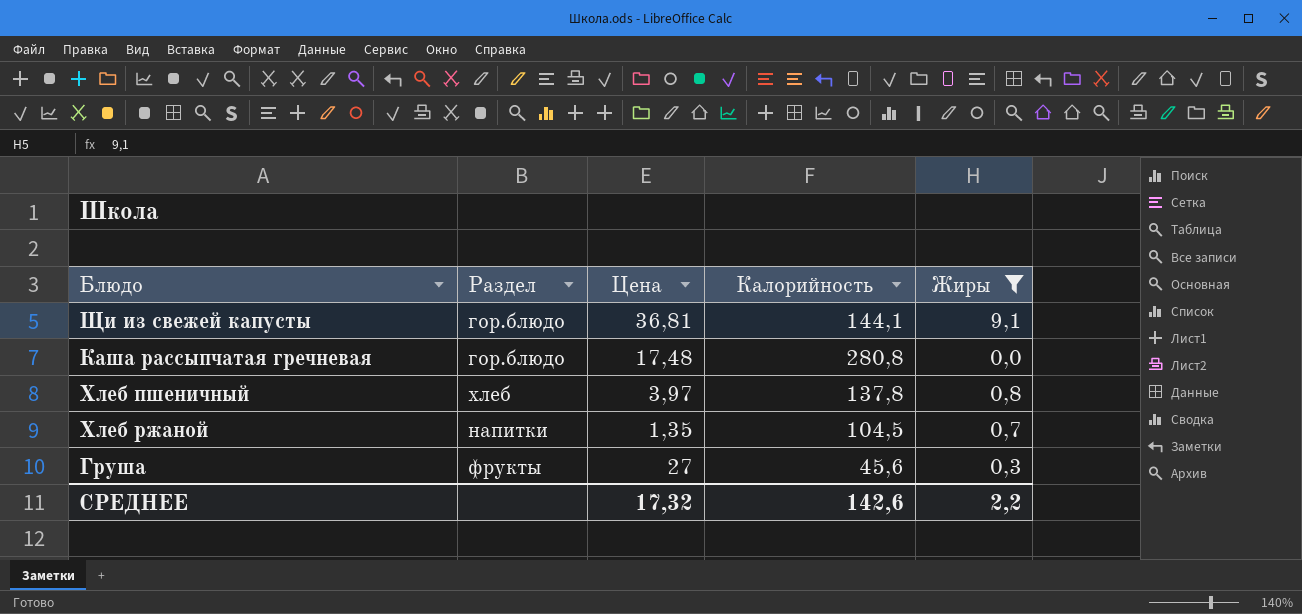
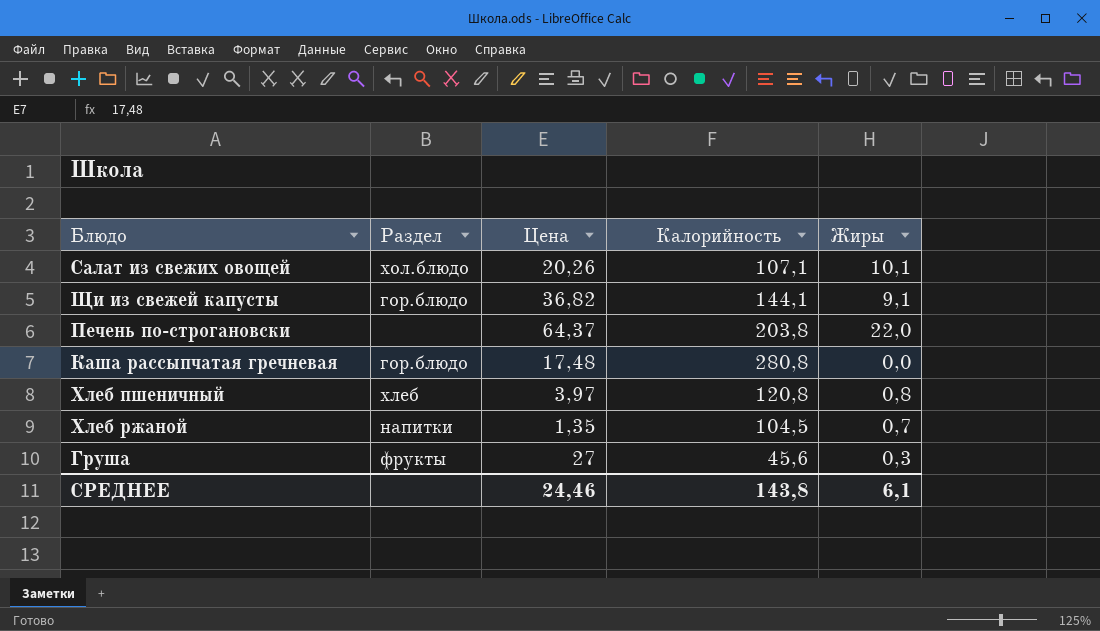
filter: Жиры <= 9,1 -> none
Щи из свежей капусты | Цена: 36,81 -> 36,82
Хлеб пшеничный | Калорийность: 137,8 -> 120,8
СРЕДНЕЕ | Цена: 17,32 -> 24,46
СРЕДНЕЕ | Калорийность: 142,6 -> 143,8
СРЕДНЕЕ | Жиры: 2,2 -> 6,1

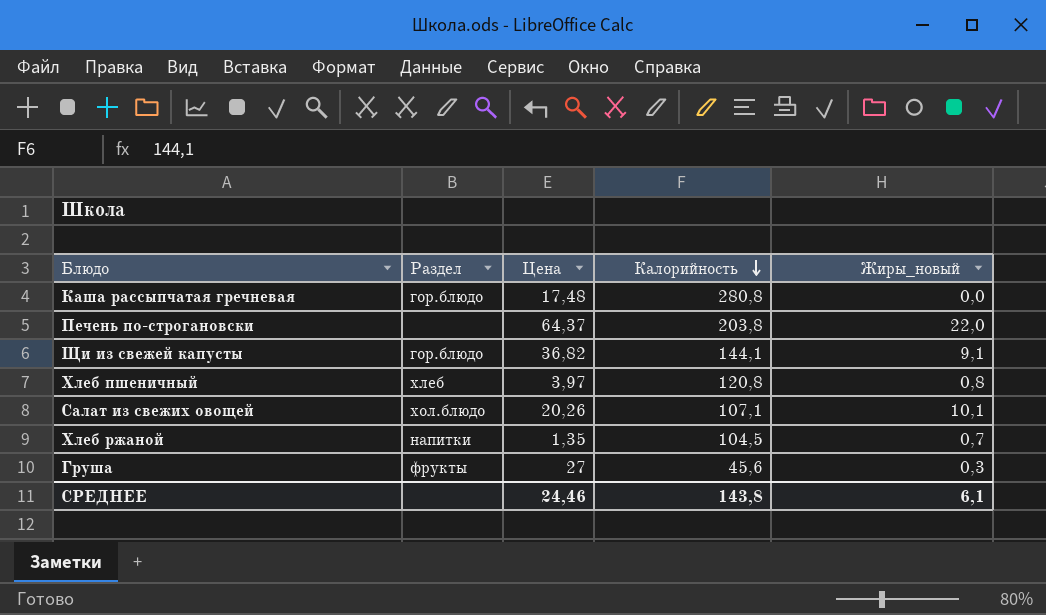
row order: none -> Калорийность descending
column name: Жиры -> Жиры_новый

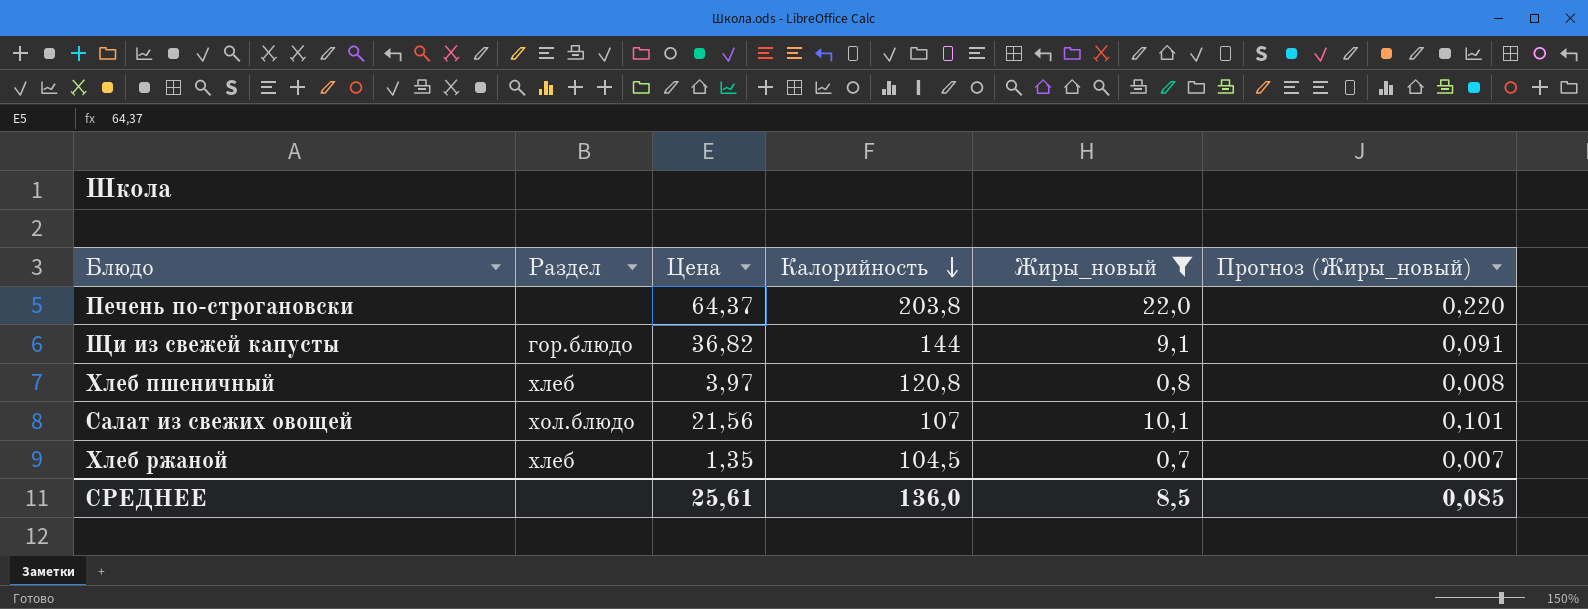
filter: none -> Жиры_новый >= 0,7
column Прогноз (Жиры_новый) | formula: none -> [Жиры_новый] * 0,01
Щи из свежей капусты | Калорийность: 144,1 -> 144
Салат из свежих овощей | Цена: 20,26 -> 21,56
Салат из свежих овощей | Калорийность: 107,1 -> 107
Хлеб ржаной | Раздел: напитки -> хлеб
СРЕДНЕЕ | Цена: 24,46 -> 25,61
СРЕДНЕЕ | Калорийность: 143,8 -> 136,0
СРЕДНЕЕ | Жиры_новый: 6,1 -> 8,5

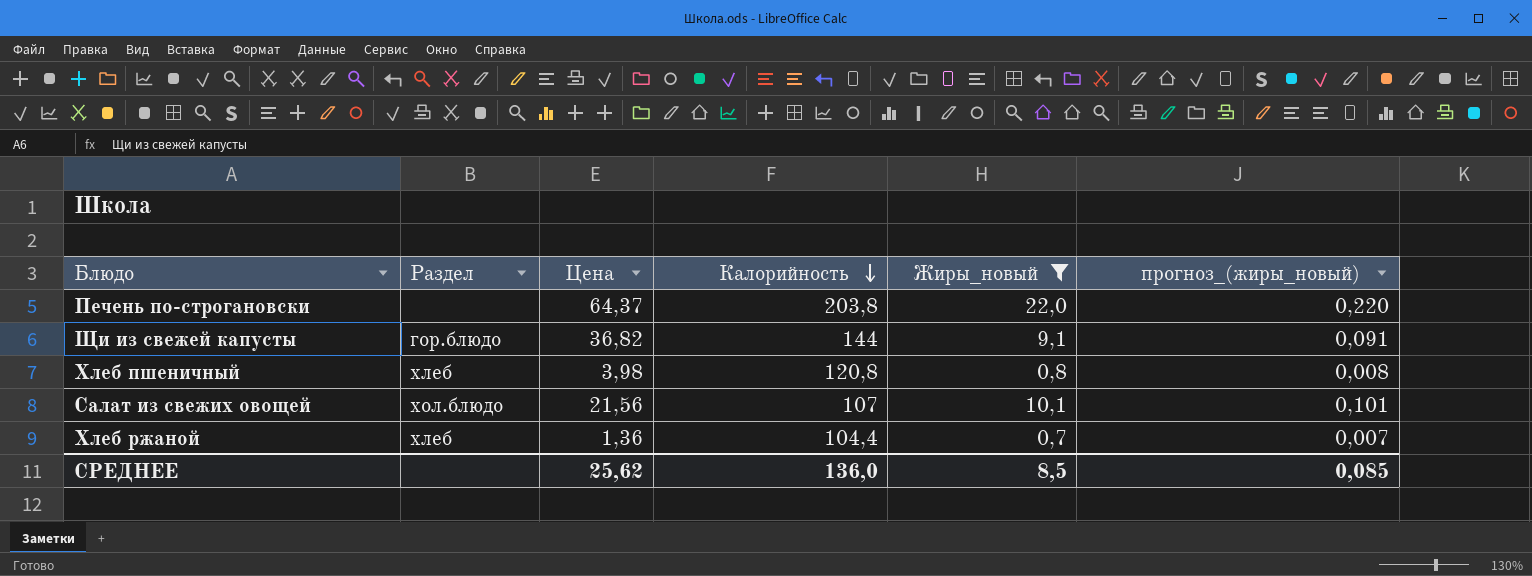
column name: Прогноз (Жиры_новый) -> прогноз_(жиры_новый)
Хлеб пшеничный | Цена: 3,97 -> 3,98
Хлеб ржаной | Цена: 1,35 -> 1,36
Хлеб ржаной | Калорийность: 104,5 -> 104,4
СРЕДНЕЕ | Цена: 25,61 -> 25,62

